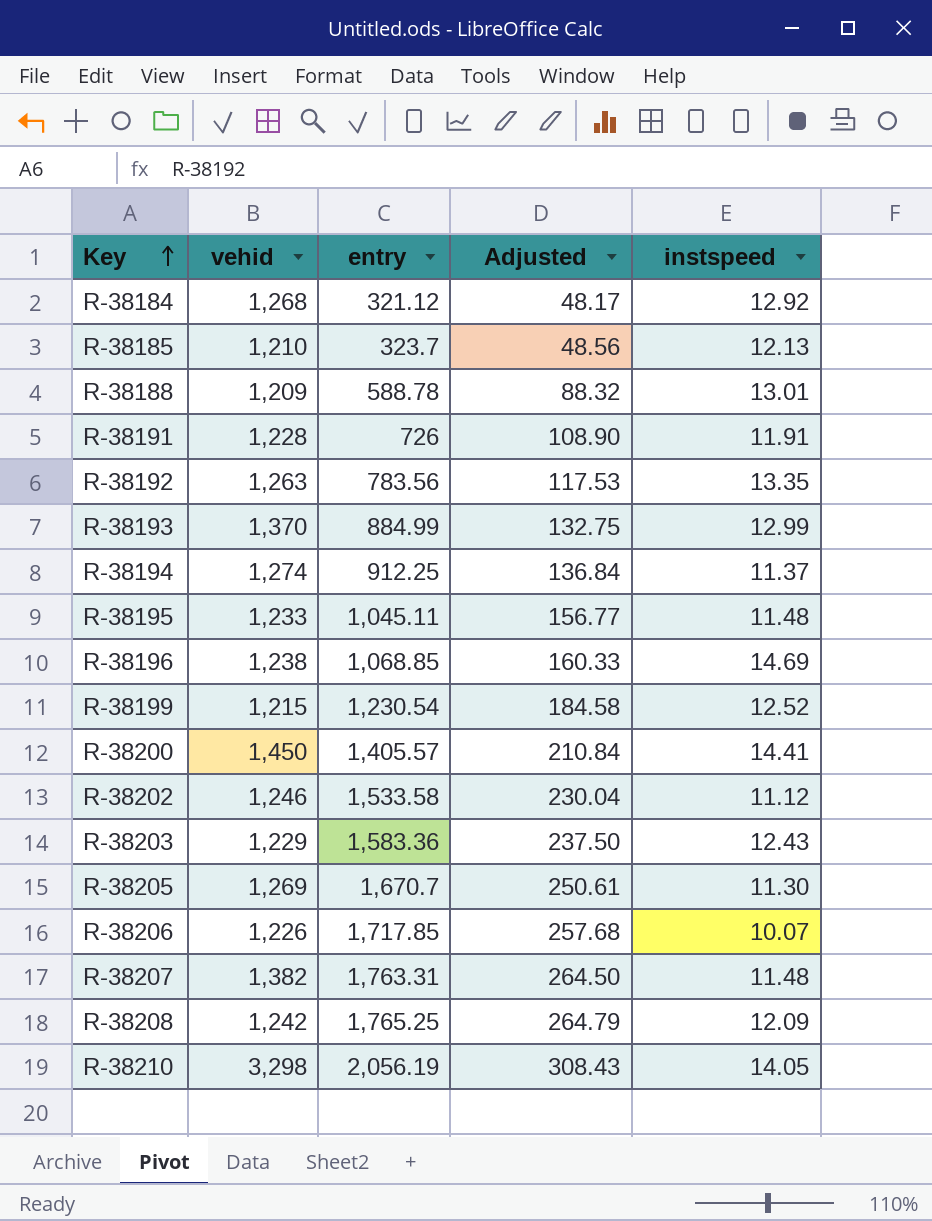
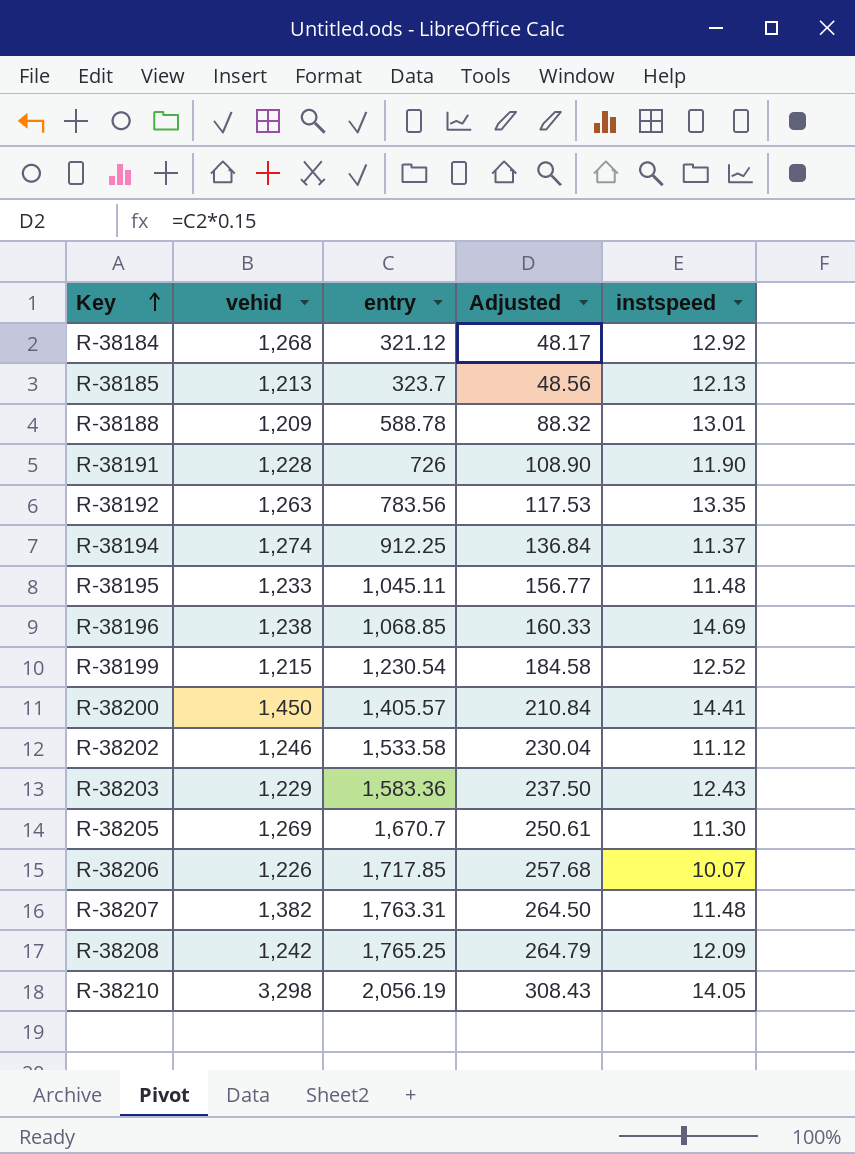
row R-38193: 1,370 | 884.99 | 132.75 | 12.99 -> none
R-38185 | vehid: 1,210 -> 1,213
R-38191 | instspeed: 11.91 -> 11.90

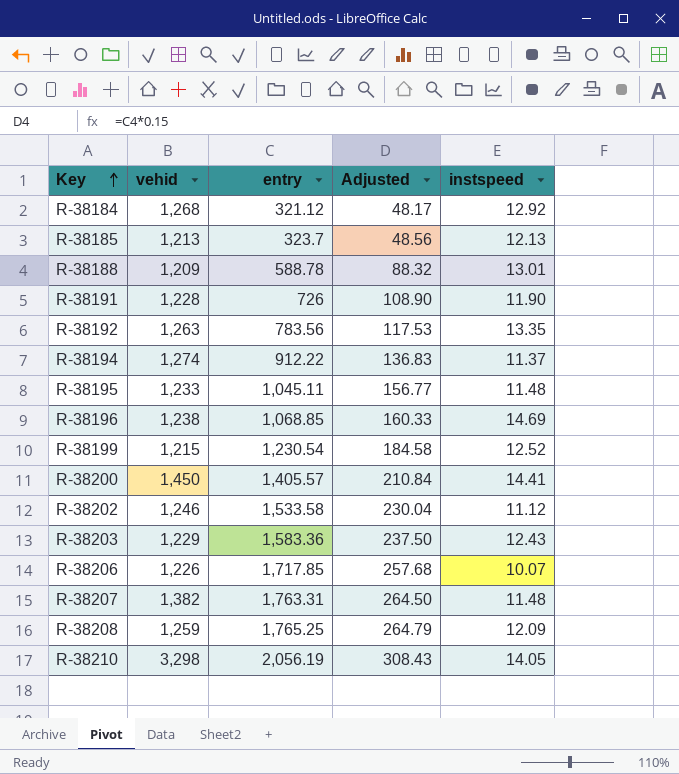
row R-38205: 1,269 | 1,670.7 | 250.61 | 11.30 -> none
R-38194 | entry: 912.25 -> 912.22
R-38194 | Adjusted: 136.84 -> 136.83
R-38208 | vehid: 1,242 -> 1,259

